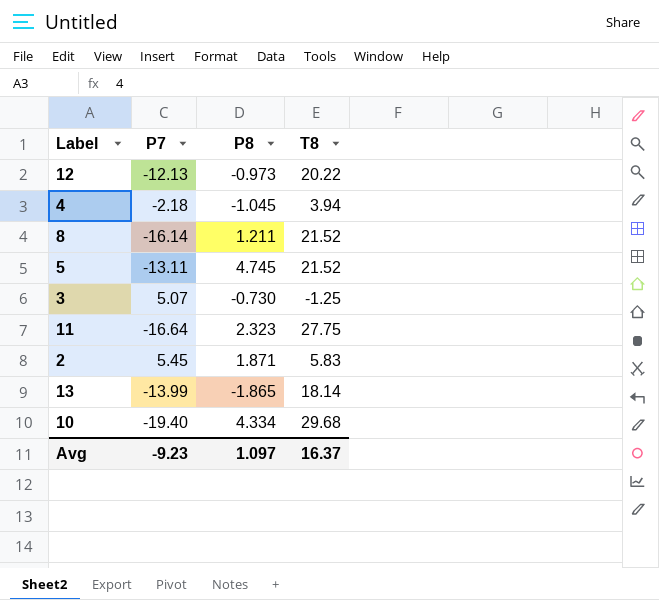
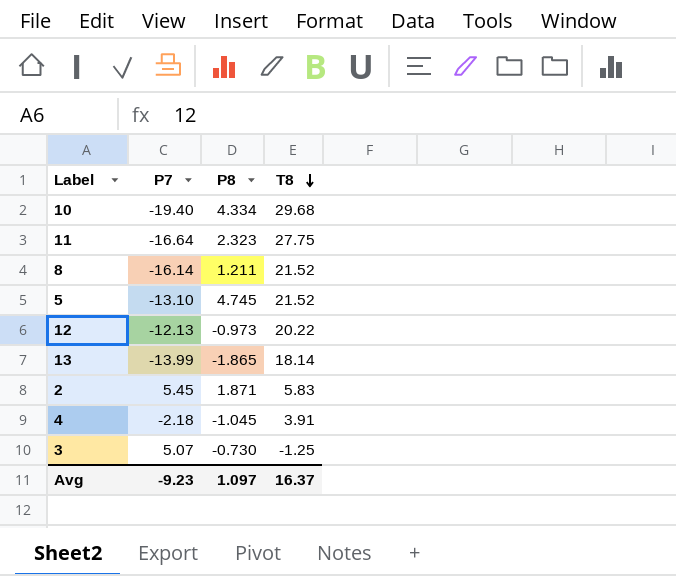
row order: none -> T8 descending
5 | P7: -13.11 -> -13.10
4 | T8: 3.94 -> 3.91

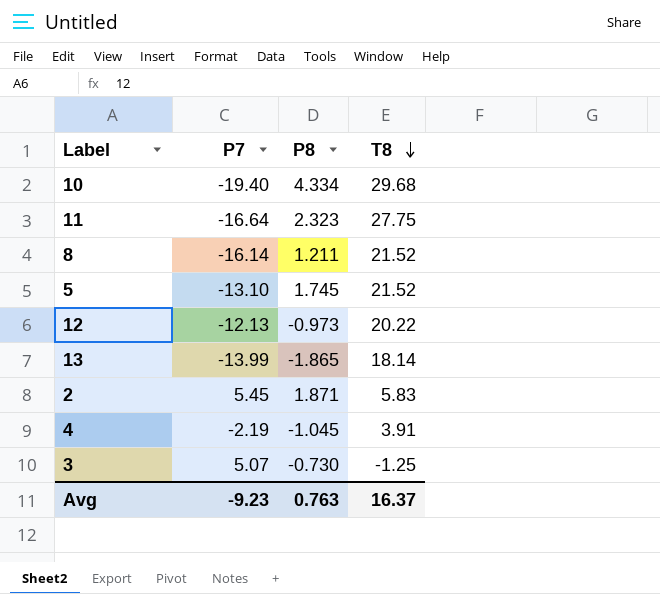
5 | P8: 4.745 -> 1.745
4 | P7: -2.18 -> -2.19
Avg | P8: 1.097 -> 0.763

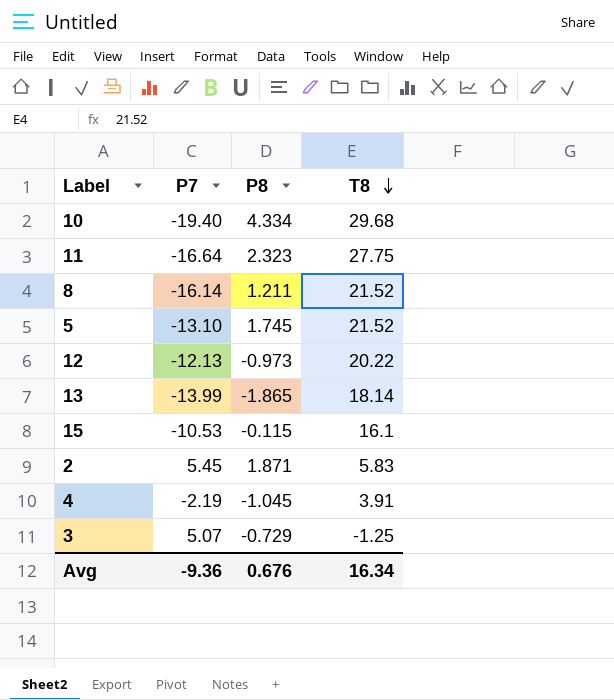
row 15: none -> -10.53 | -0.115 | 16.1
3 | P8: -0.730 -> -0.729
Avg | P7: -9.23 -> -9.36
Avg | P8: 0.763 -> 0.676
Avg | T8: 16.37 -> 16.34

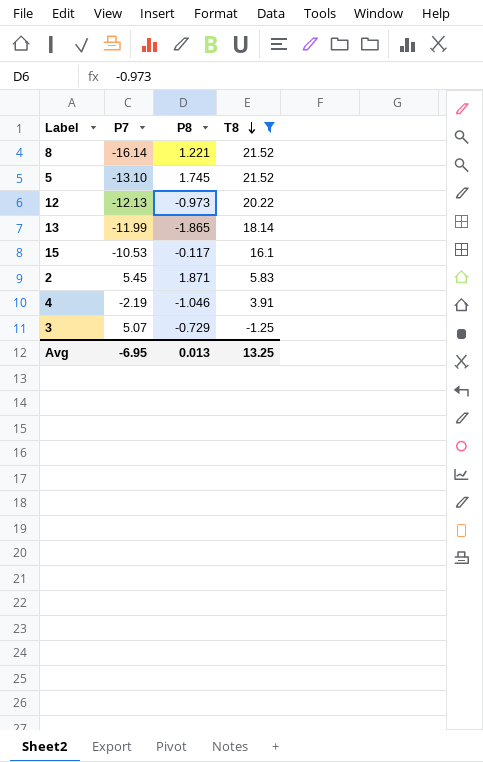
filter: none -> T8 <= 21.52
8 | P8: 1.211 -> 1.221
13 | P7: -13.99 -> -11.99
15 | P8: -0.115 -> -0.117
4 | P8: -1.045 -> -1.046
Avg | P7: -9.36 -> -6.95
Avg | P8: 0.676 -> 0.013
Avg | T8: 16.34 -> 13.25

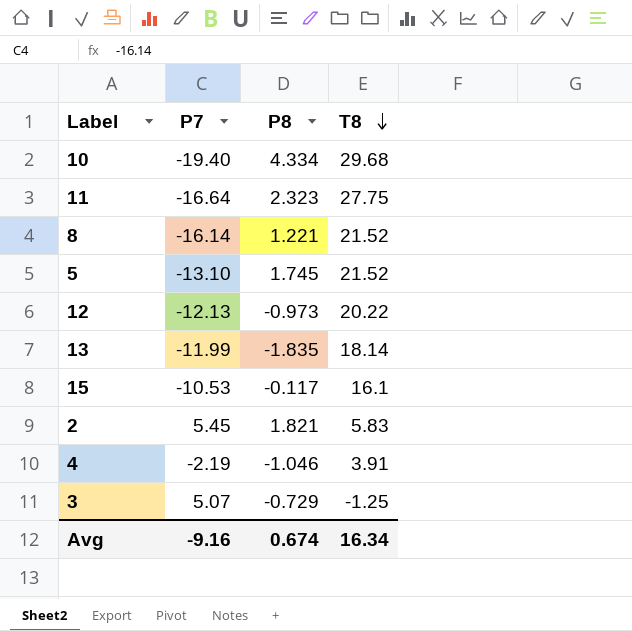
filter: T8 <= 21.52 -> none
13 | P8: -1.865 -> -1.835
2 | P8: 1.871 -> 1.821
Avg | P7: -6.95 -> -9.16
Avg | P8: 0.013 -> 0.674
Avg | T8: 13.25 -> 16.34

